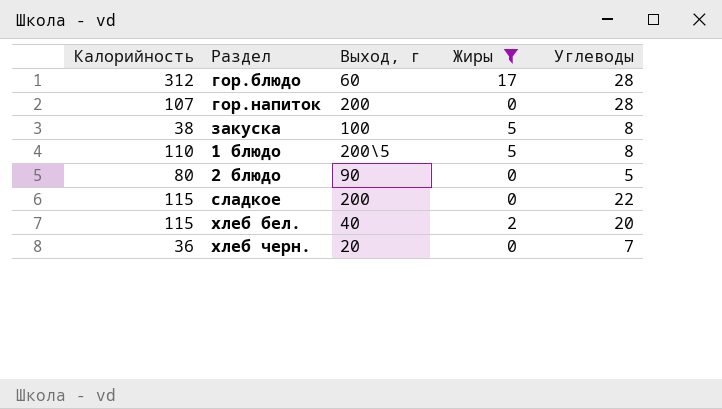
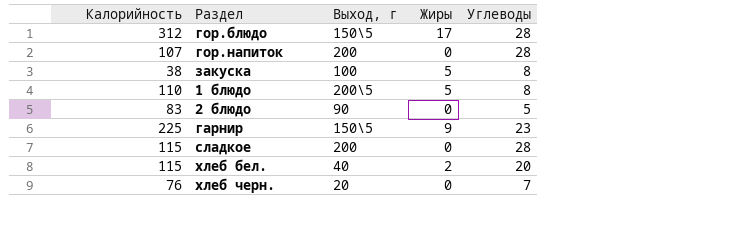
filter: Жиры != 9 -> none
гор.блюдо | Выход, г: 60 -> 150\5
2 блюдо | Калорийность: 80 -> 83
сладкое | Углеводы: 22 -> 28
хлеб черн. | Калорийность: 36 -> 76

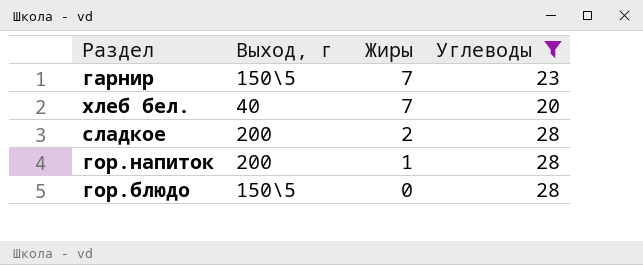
filter: none -> Углеводы >= 20
row order: none -> Жиры descending
column Калорийность | position: 1 -> none
гарнир | Жиры: 9 -> 7
хлеб бел. | Жиры: 2 -> 7
сладкое | Жиры: 0 -> 2
гор.напиток | Жиры: 0 -> 1
гор.блюдо | Жиры: 17 -> 0

